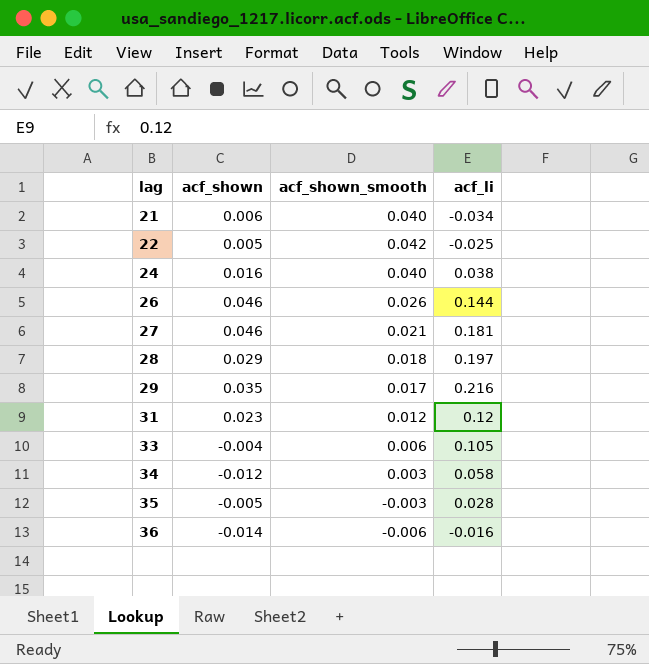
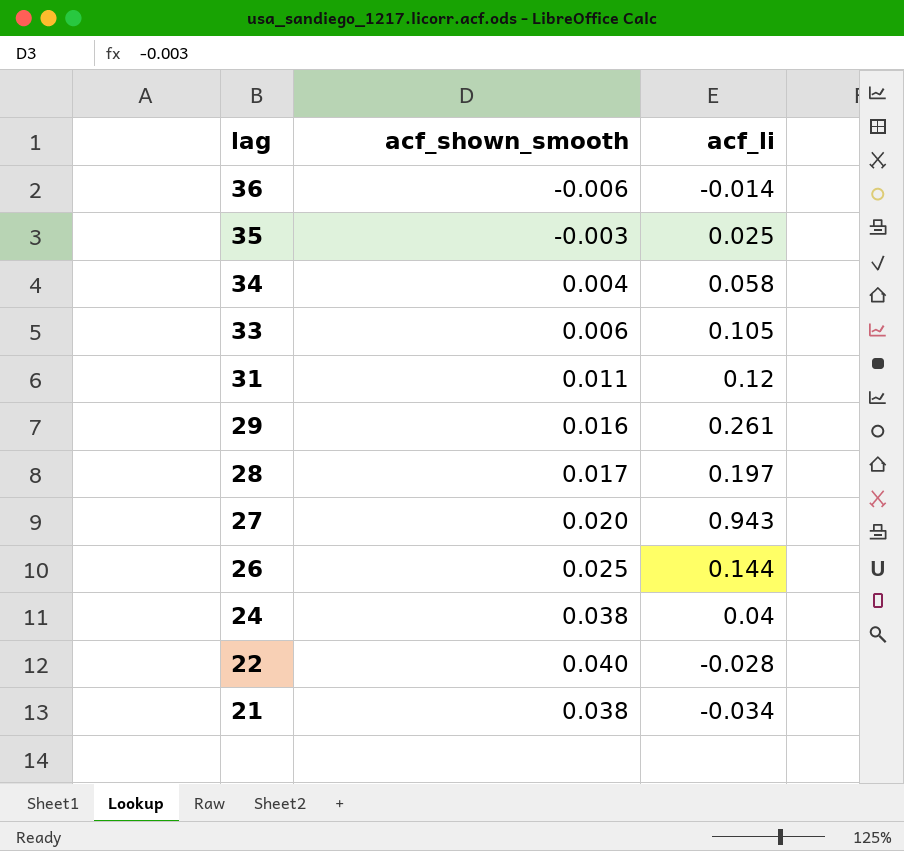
row order: lag ascending -> lag descending
column acf_shown | position: 2 -> none
36 | acf_li: -0.016 -> -0.014
35 | acf_li: 0.028 -> 0.025
34 | acf_shown_smooth: 0.003 -> 0.004
31 | acf_shown_smooth: 0.012 -> 0.011
29 | acf_shown_smooth: 0.017 -> 0.016
29 | acf_li: 0.216 -> 0.261
28 | acf_shown_smooth: 0.018 -> 0.017
27 | acf_shown_smooth: 0.021 -> 0.020
27 | acf_li: 0.181 -> 0.943
26 | acf_shown_smooth: 0.026 -> 0.025
24 | acf_shown_smooth: 0.040 -> 0.038
24 | acf_li: 0.038 -> 0.04
22 | acf_shown_smooth: 0.042 -> 0.040
22 | acf_li: -0.025 -> -0.028
21 | acf_shown_smooth: 0.040 -> 0.038

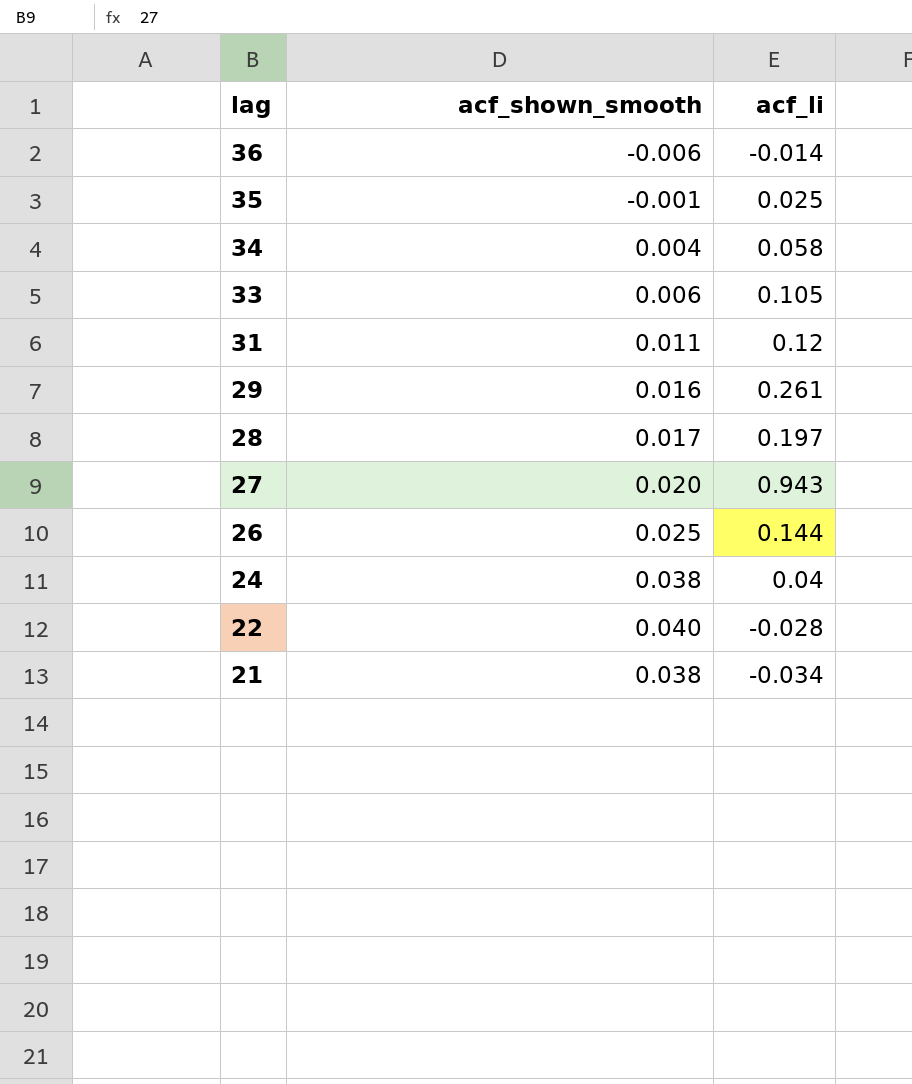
35 | acf_shown_smooth: -0.003 -> -0.001

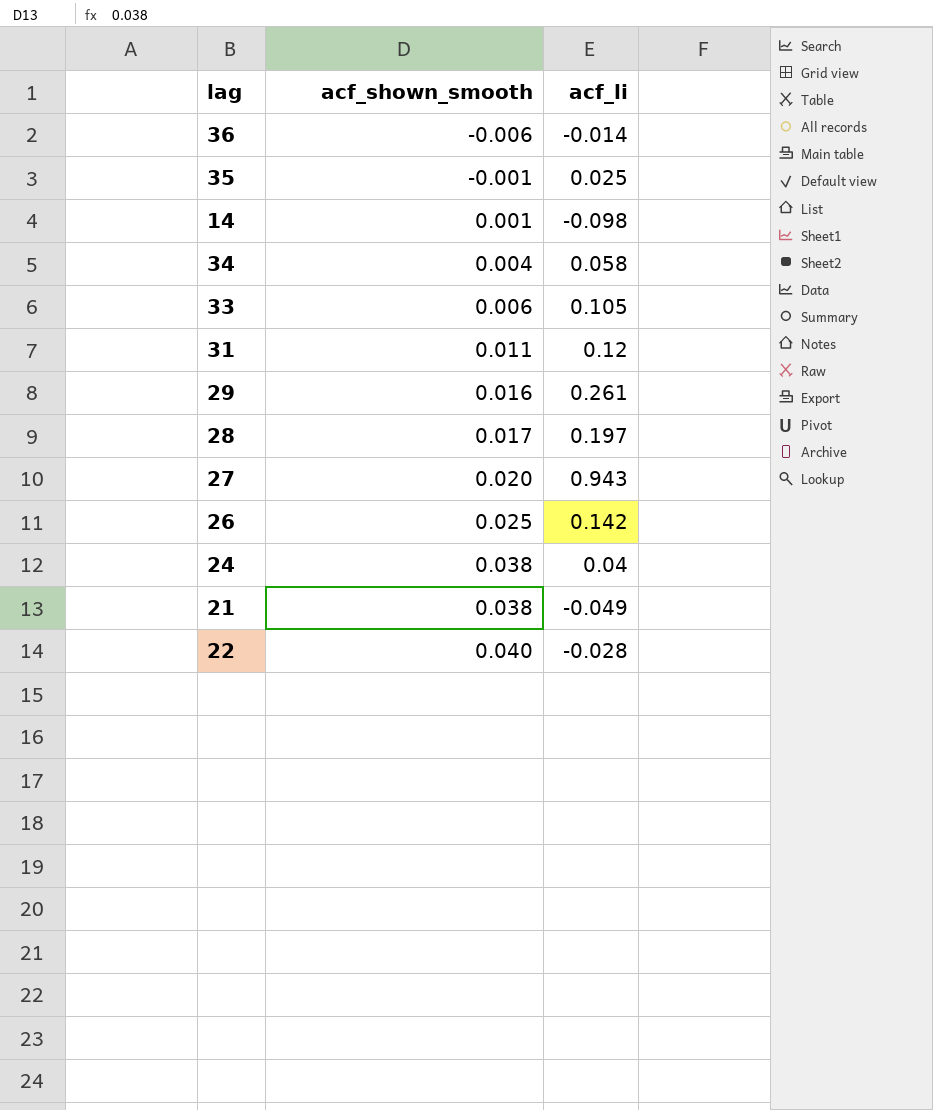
row order: lag descending -> acf_shown_smooth ascending
row 14: none -> 0.001 | -0.098
26 | acf_li: 0.144 -> 0.142
21 | acf_li: -0.034 -> -0.049

